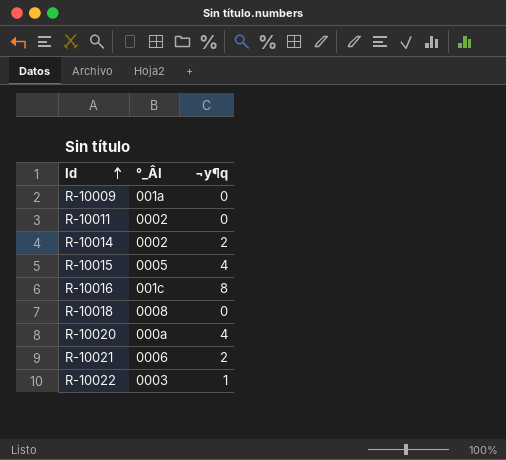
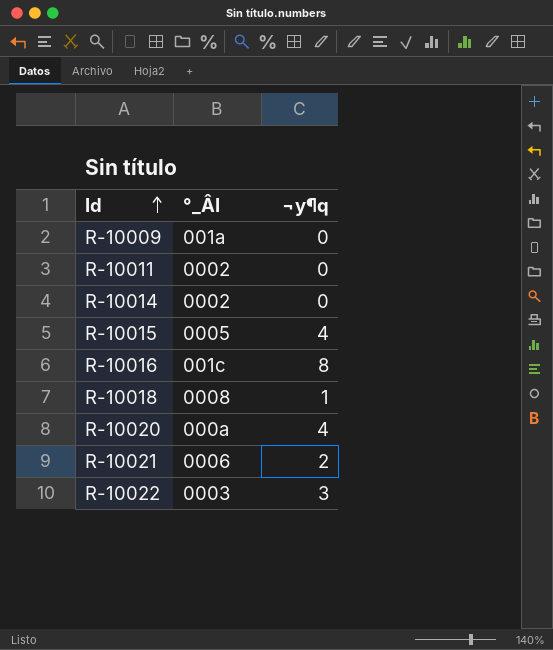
R-10014 | ¬y¶q: 2 -> 0
R-10018 | ¬y¶q: 0 -> 1
R-10022 | ¬y¶q: 1 -> 3

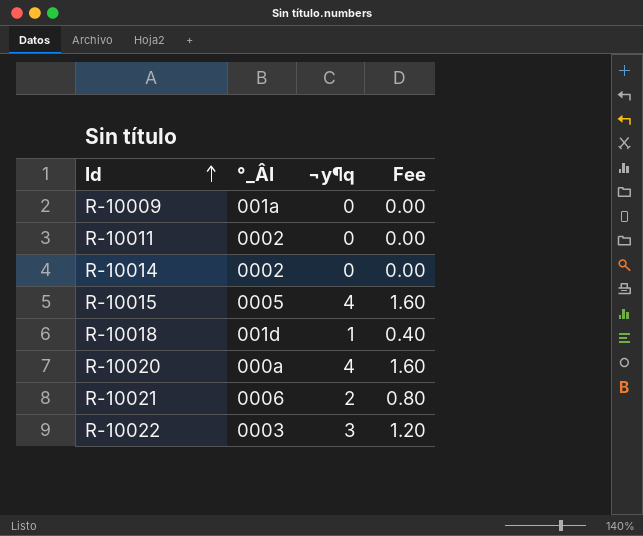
column Fee | formula: none -> [¬y¶q] * 0.4
row R-10016: 001c | 8 -> none
R-10018 | °_ÂI: 0008 -> 001d

